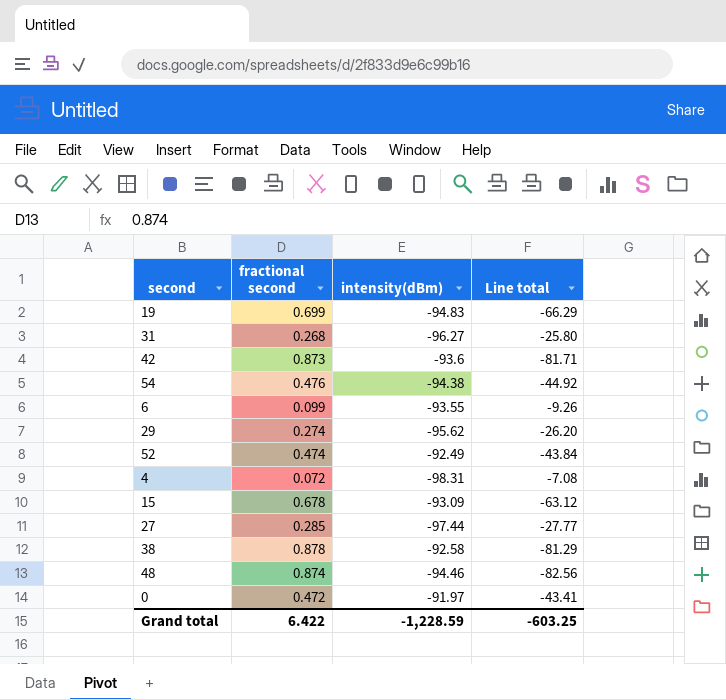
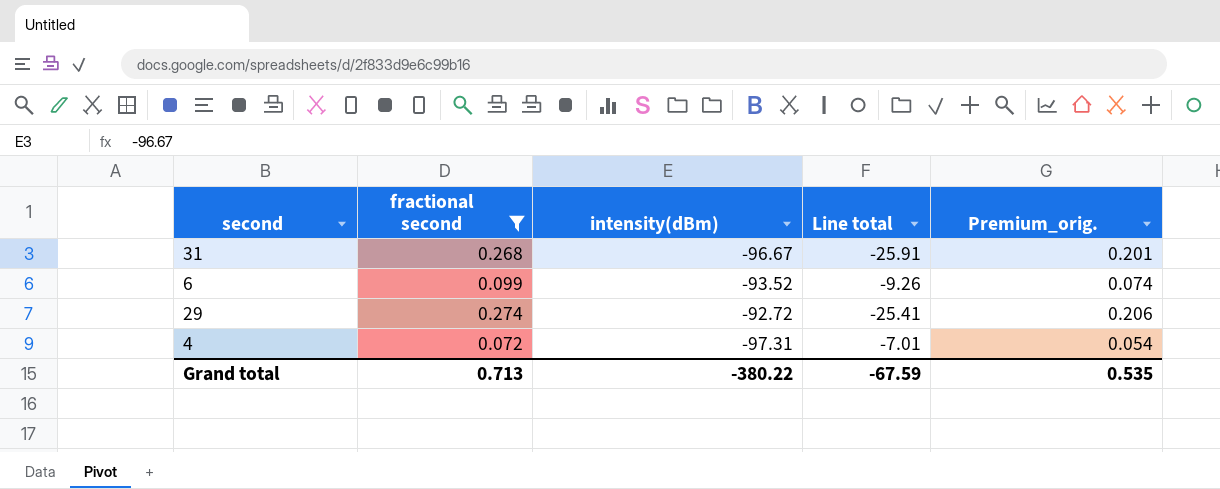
filter: none -> fractional second <= 0.274
column Premium_orig. | formula: none -> [fractional second] * 0.75
31 | intensity(dBm): -96.27 -> -96.67
31 | Line total: -25.80 -> -25.91
6 | intensity(dBm): -93.55 -> -93.52
29 | intensity(dBm): -95.62 -> -92.72
29 | Line total: -26.20 -> -25.41
4 | intensity(dBm): -98.31 -> -97.31
4 | Line total: -7.08 -> -7.01
Grand total | fractional second: 6.422 -> 0.713
Grand total | intensity(dBm): -1,228.59 -> -380.22
Grand total | Line total: -603.25 -> -67.59

